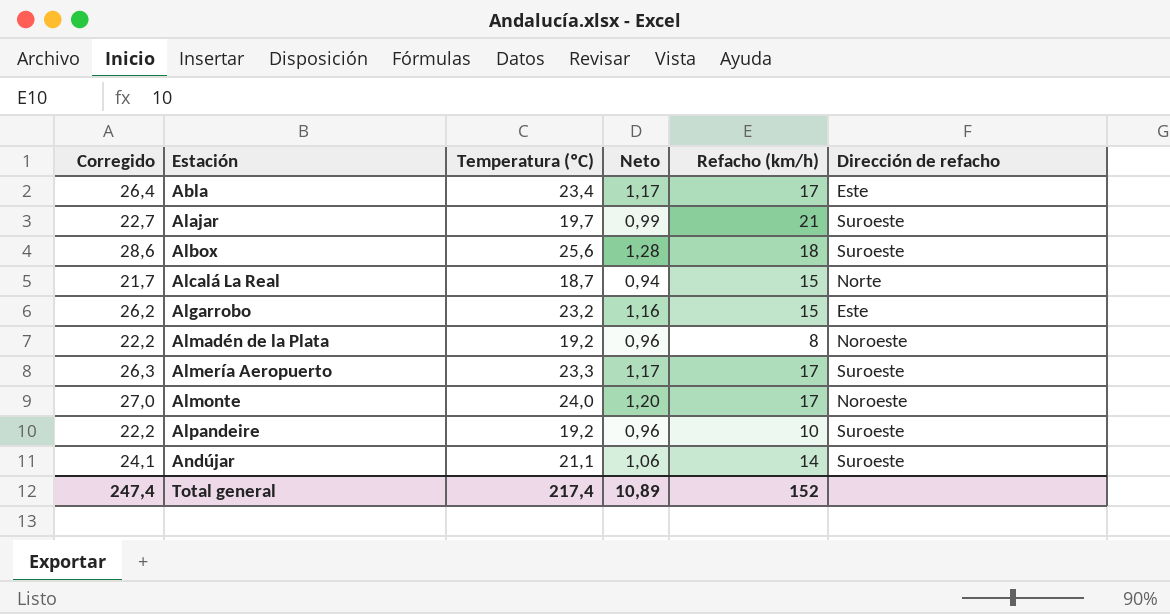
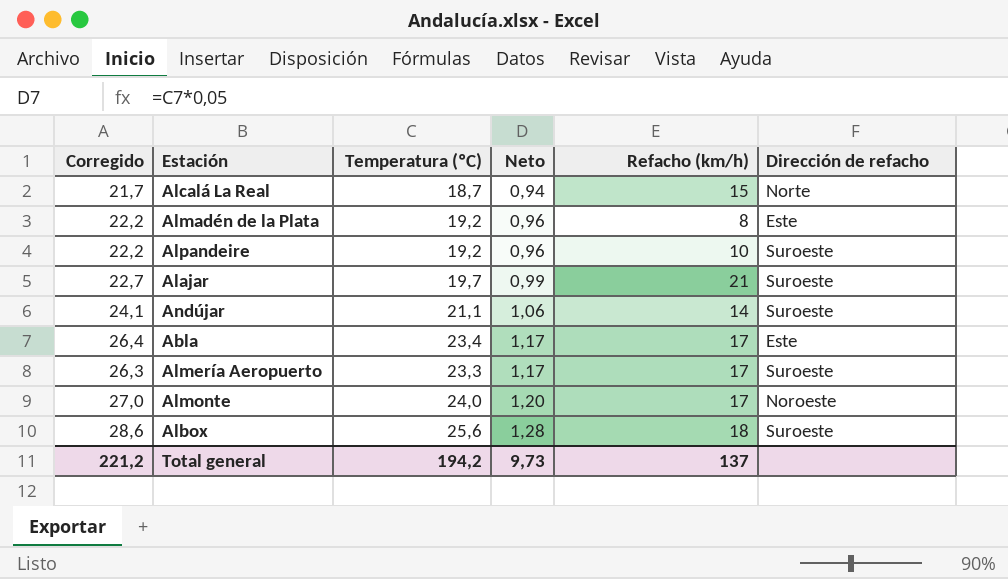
row order: Estación ascending -> Neto ascending
row Algarrobo: 26,2 | 23,2 | 1,16 | 15 | Este -> none
Almadén de la Plata | Dirección de refacho: Noroeste -> Este
Total general | Corregido: 247,4 -> 221,2
Total general | Temperatura (ºC): 217,4 -> 194,2
Total general | Neto: 10,89 -> 9,73
Total general | Refacho (km/h): 152 -> 137

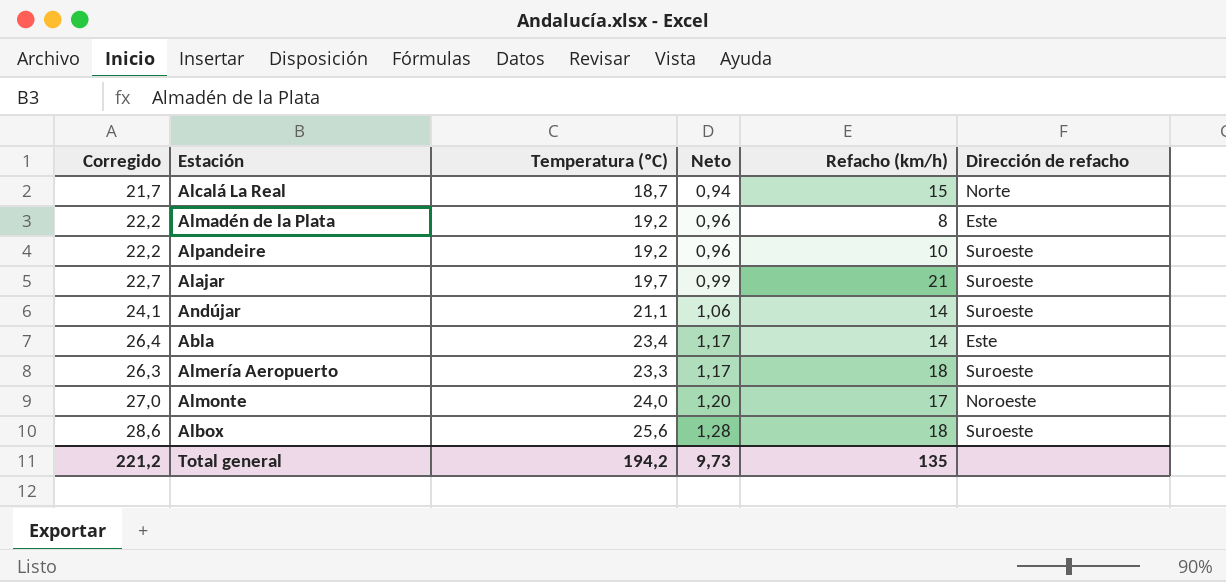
Abla | Refacho (km/h): 17 -> 14
Almería Aeropuerto | Refacho (km/h): 17 -> 18
Total general | Refacho (km/h): 137 -> 135

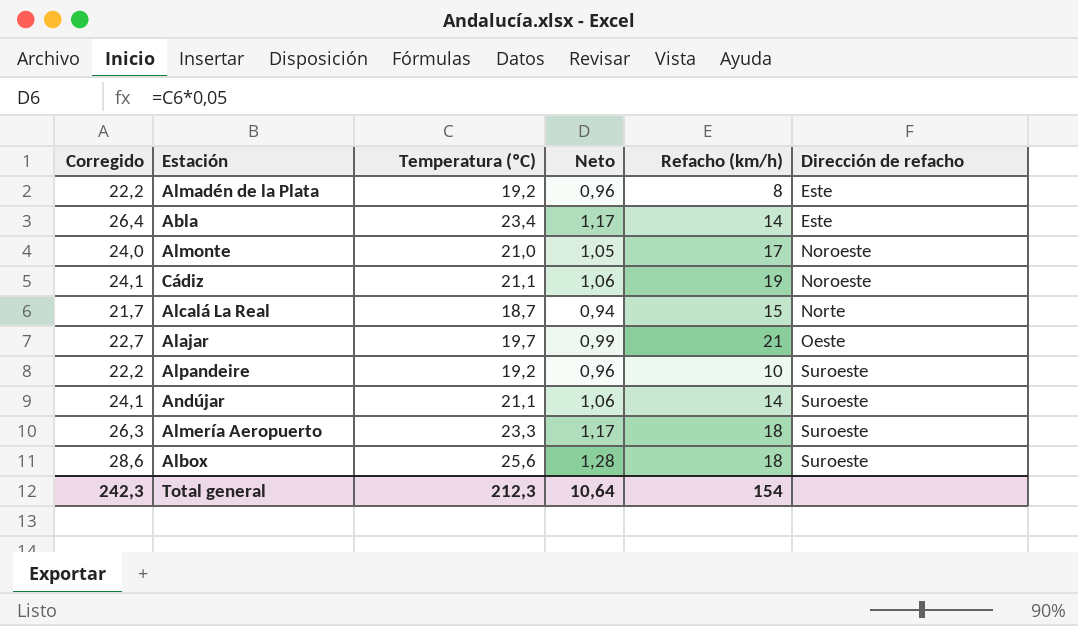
row order: Neto ascending -> Dirección de refacho ascending
Almonte | Corregido: 27,0 -> 24,0
Almonte | Temperatura (ºC): 24,0 -> 21,0
Almonte | Neto: 1,20 -> 1,05
row Cádiz: none -> 24,1 | 21,1 | 1,06 | 19 | Noroeste
Alajar | Dirección de refacho: Suroeste -> Oeste
Total general | Corregido: 221,2 -> 242,3
Total general | Temperatura (ºC): 194,2 -> 212,3
Total general | Neto: 9,73 -> 10,64
Total general | Refacho (km/h): 135 -> 154

